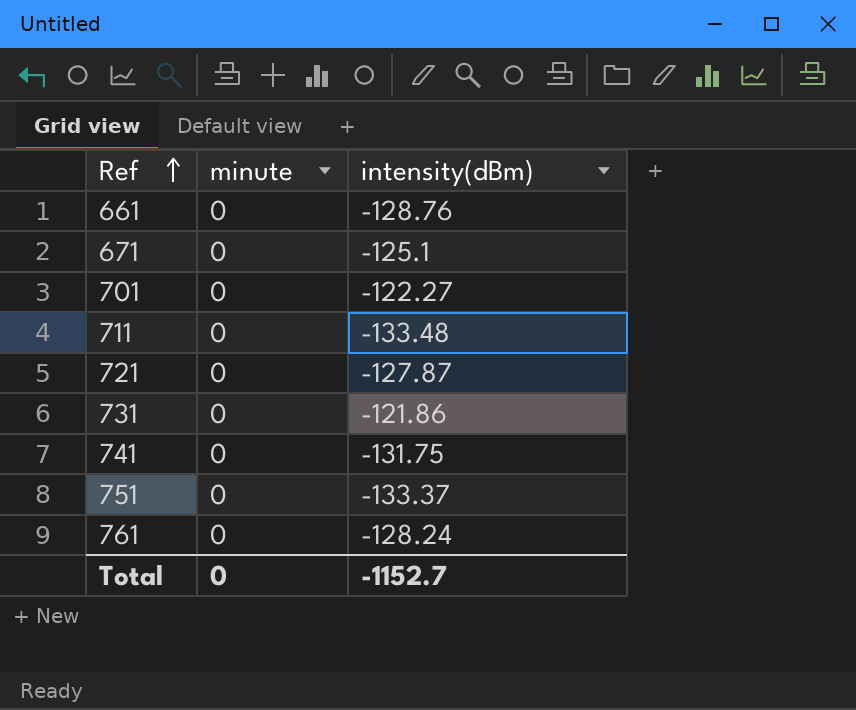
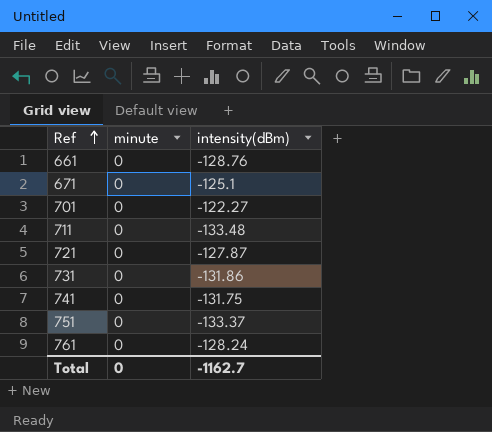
731 | intensity(dBm): -121.86 -> -131.86
Total | intensity(dBm): -1152.7 -> -1162.7

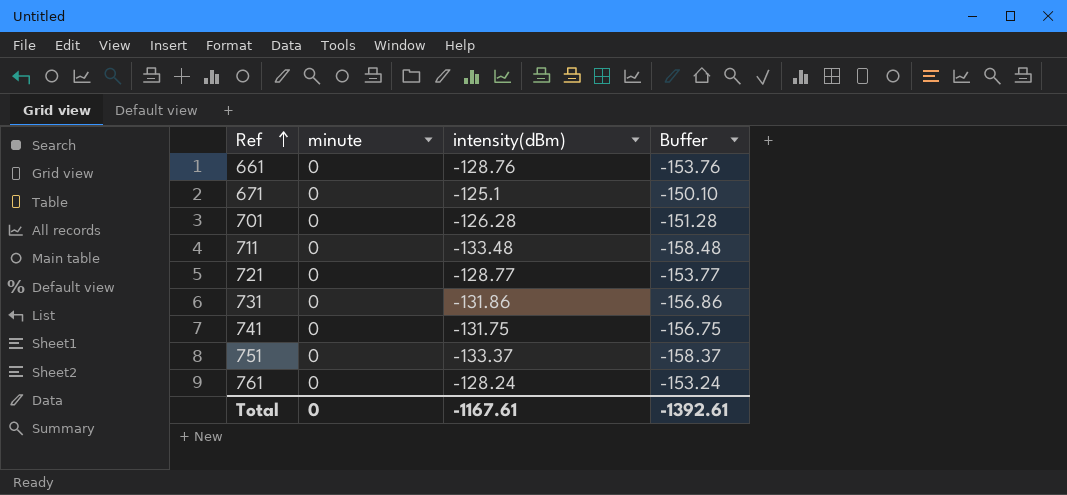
column Buffer | formula: none -> [intensity(dBm)] - 25
701 | intensity(dBm): -122.27 -> -126.28
721 | intensity(dBm): -127.87 -> -128.77
Total | intensity(dBm): -1162.7 -> -1167.61

